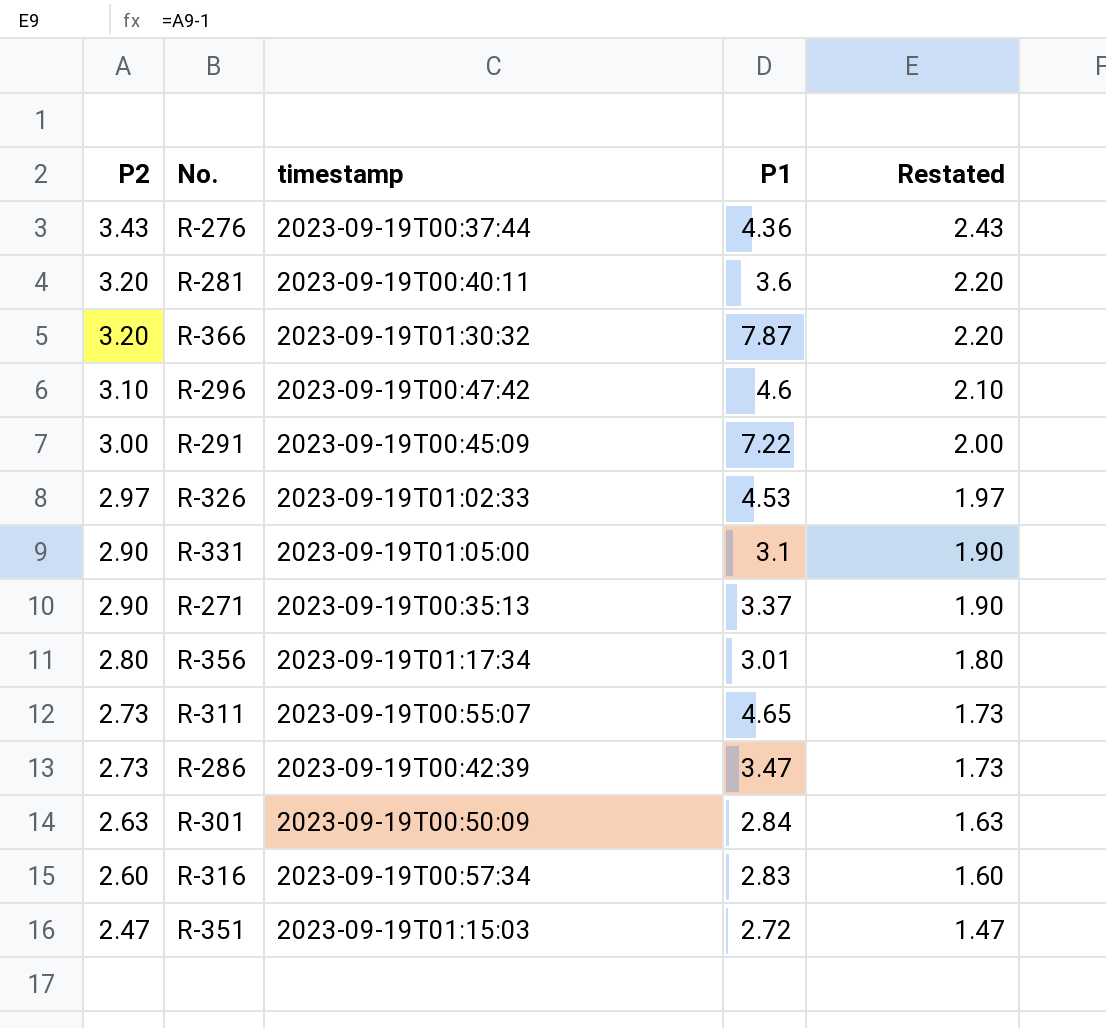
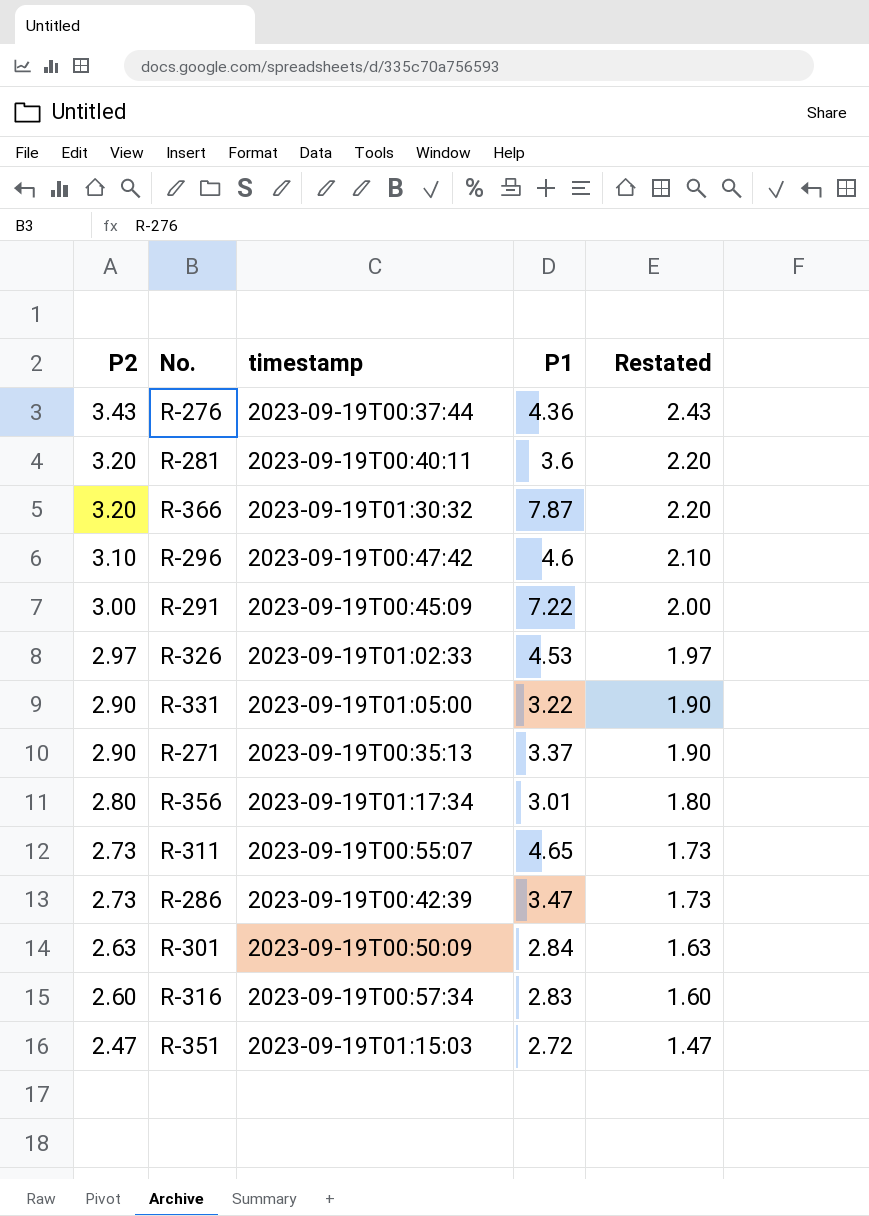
R-331 | P1: 3.1 -> 3.22

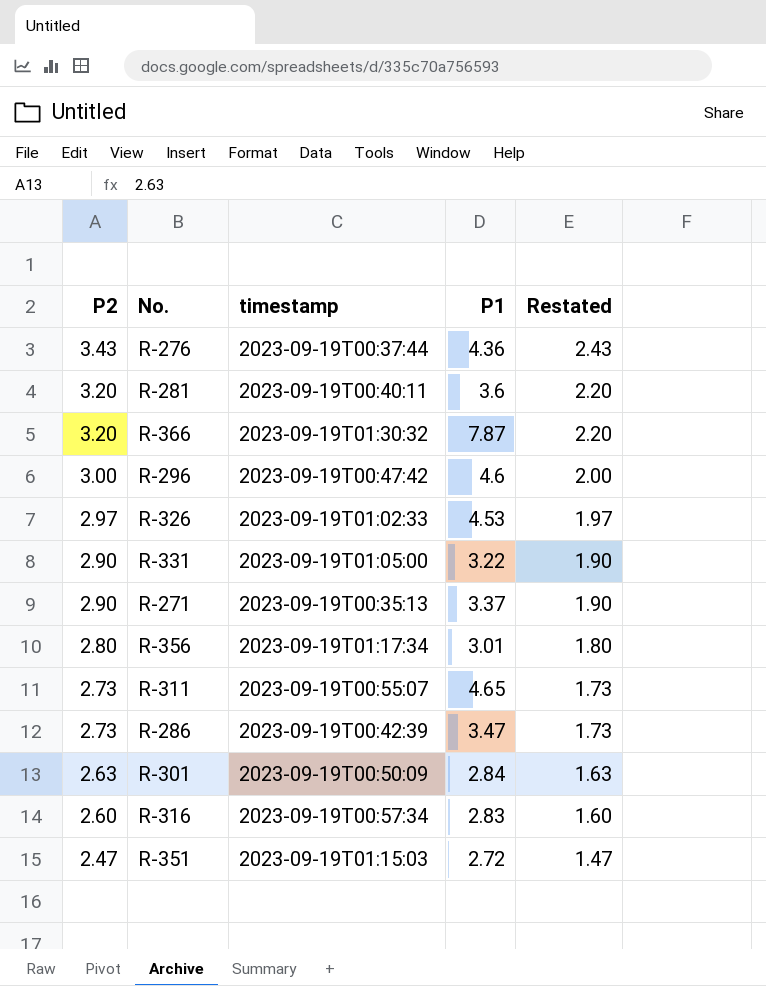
row R-291: 3.00 | 2023-09-19T00:45:09 | 7.22 | 2.00 -> none
R-296 | P2: 3.10 -> 3.00
R-296 | Restated: 2.10 -> 2.00

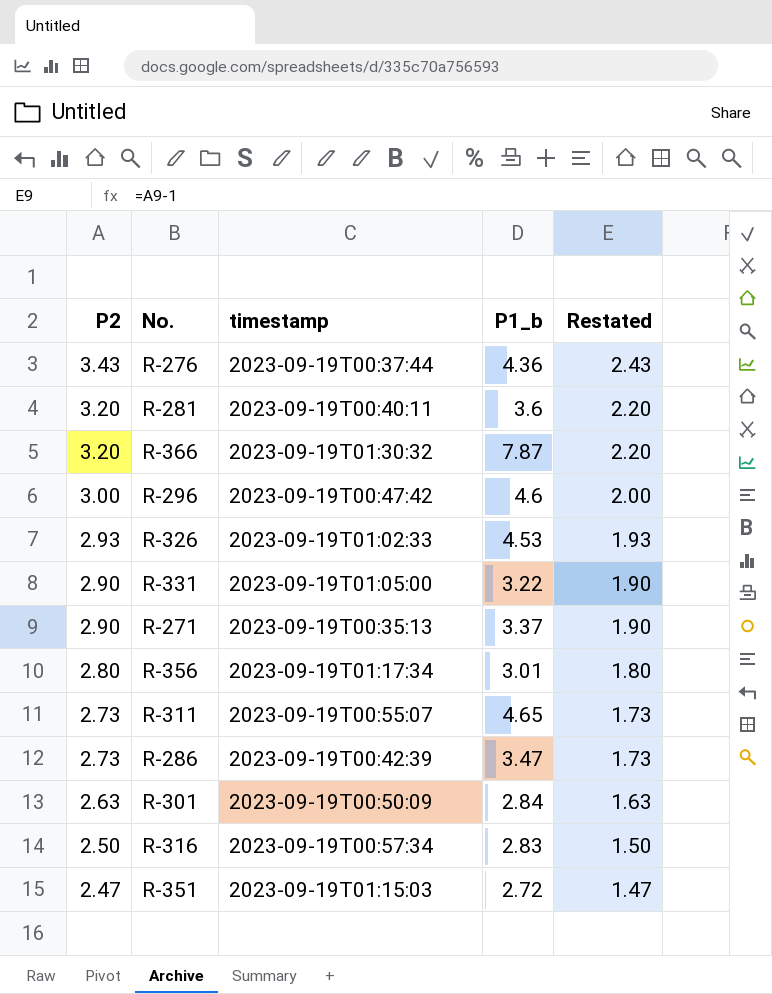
column name: P1 -> P1_b
R-326 | P2: 2.97 -> 2.93
R-326 | Restated: 1.97 -> 1.93
R-316 | P2: 2.60 -> 2.50
R-316 | Restated: 1.60 -> 1.50

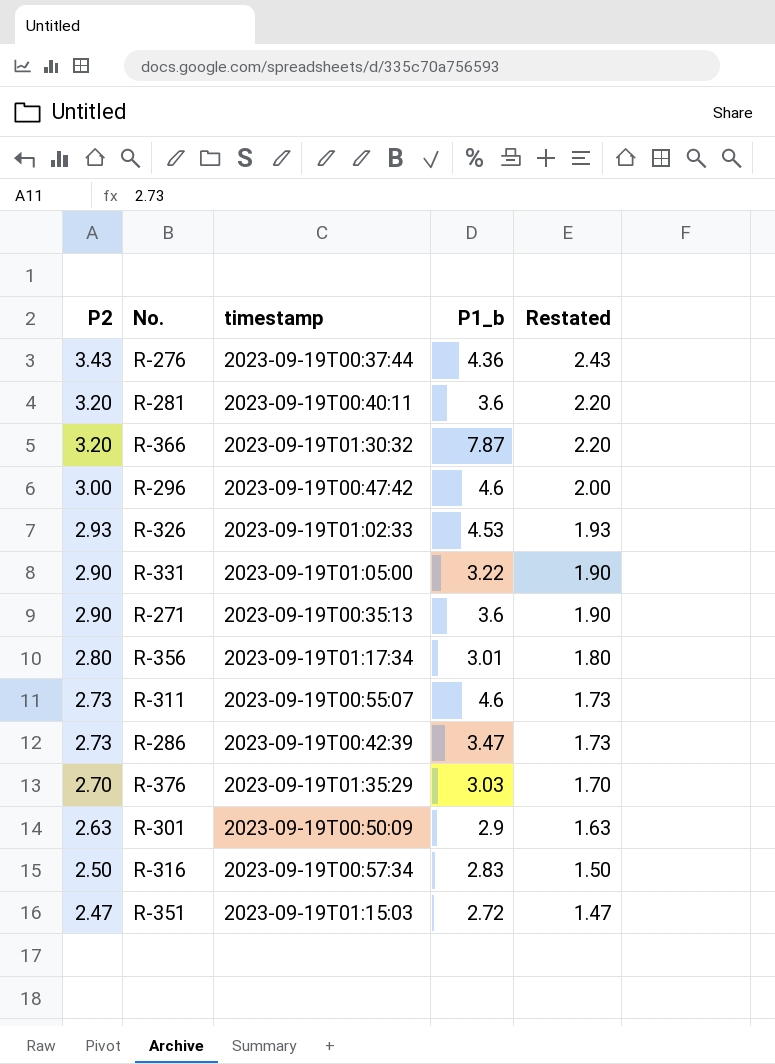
R-271 | P1_b: 3.37 -> 3.6
R-311 | P1_b: 4.65 -> 4.6
row R-376: none -> 2.70 | 2023-09-19T01:35:29 | 3.03 | 1.70
R-301 | P1_b: 2.84 -> 2.9

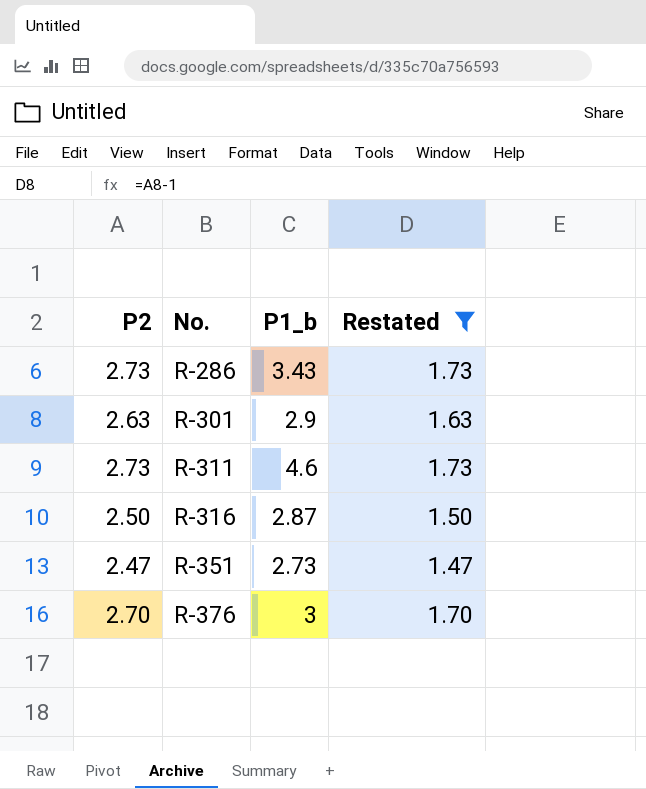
filter: none -> Restated <= 1.73
row order: P2 descending -> No. ascending
column timestamp | position: 3 -> none
R-286 | P1_b: 3.47 -> 3.43
R-316 | P1_b: 2.83 -> 2.87
R-351 | P1_b: 2.72 -> 2.73
R-376 | P1_b: 3.03 -> 3

